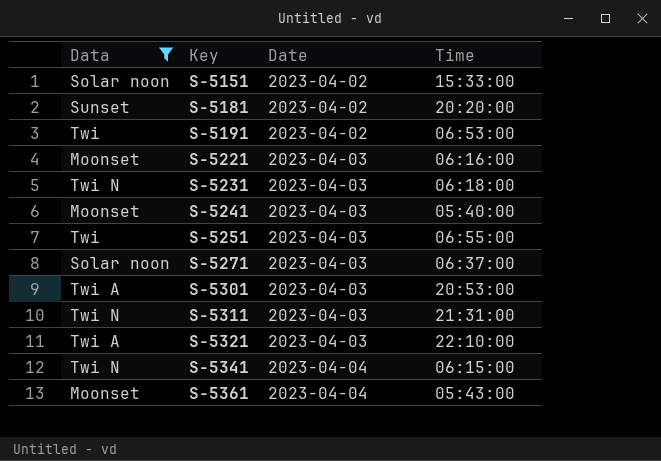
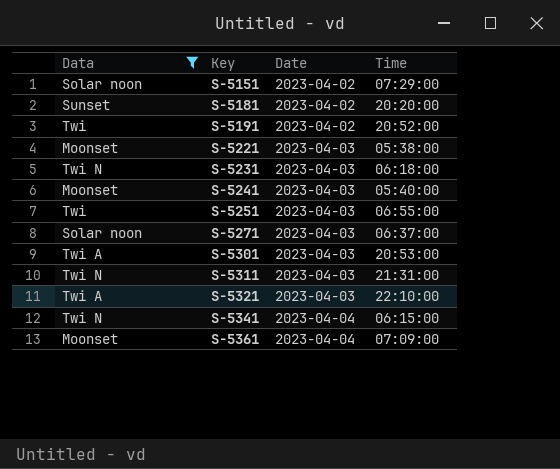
S-5151 | Time: 15:33:00 -> 07:29:00
S-5191 | Time: 06:53:00 -> 20:52:00
S-5221 | Time: 06:16:00 -> 05:38:00
S-5361 | Time: 05:43:00 -> 07:09:00

